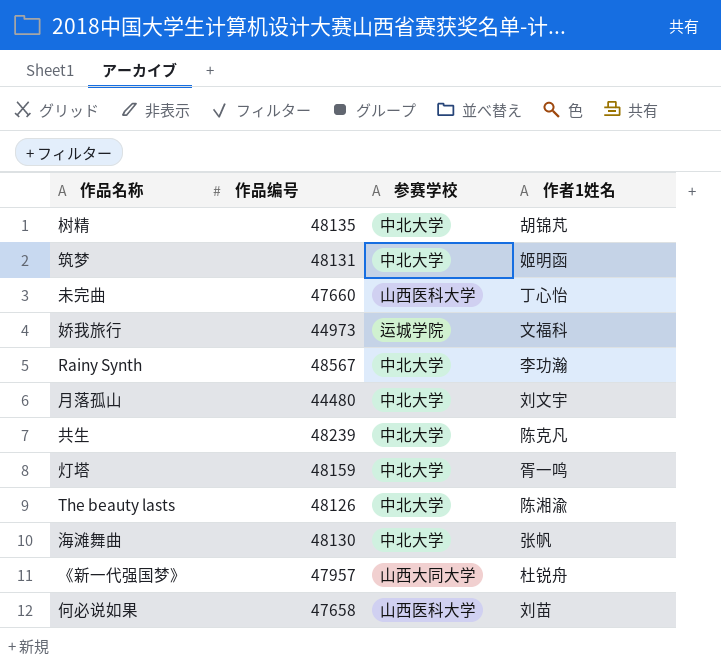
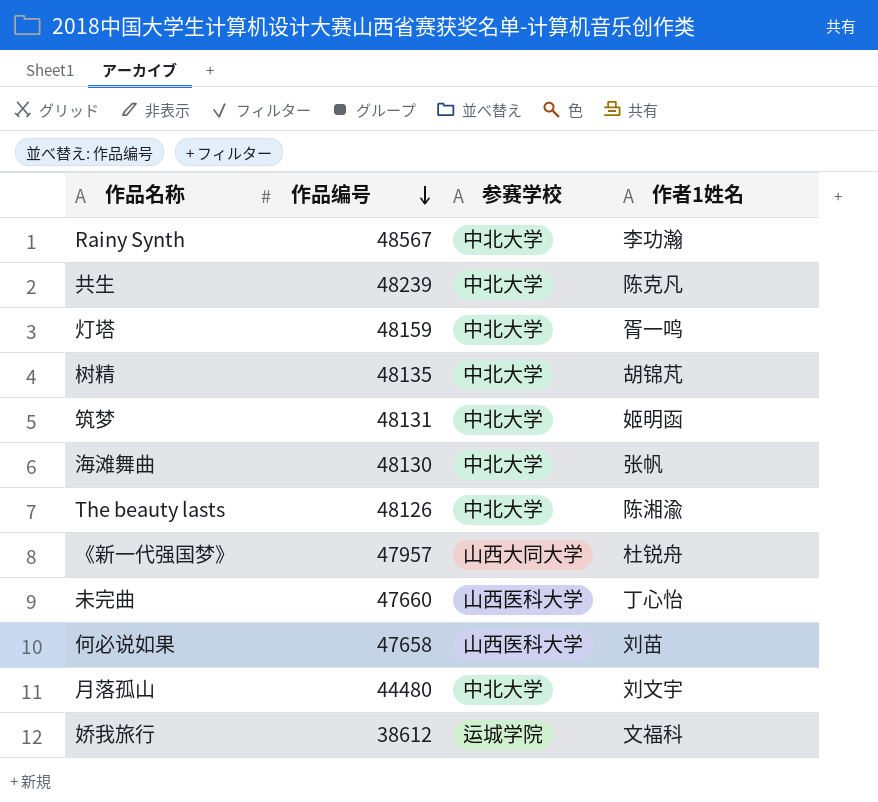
row order: none -> 作品编号 descending
娇我旅行 | 作品编号: 44973 -> 38612

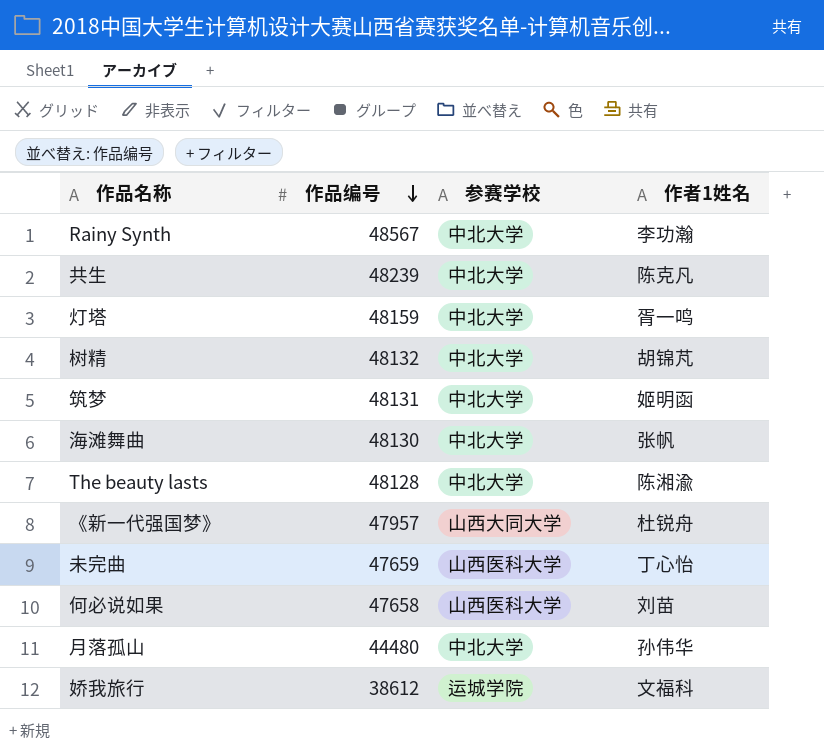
树精 | 作品编号: 48135 -> 48132
The beauty lasts | 作品编号: 48126 -> 48128
未完曲 | 作品编号: 47660 -> 47659
月落孤山 | 作者1姓名: 刘文宇 -> 孙伟华

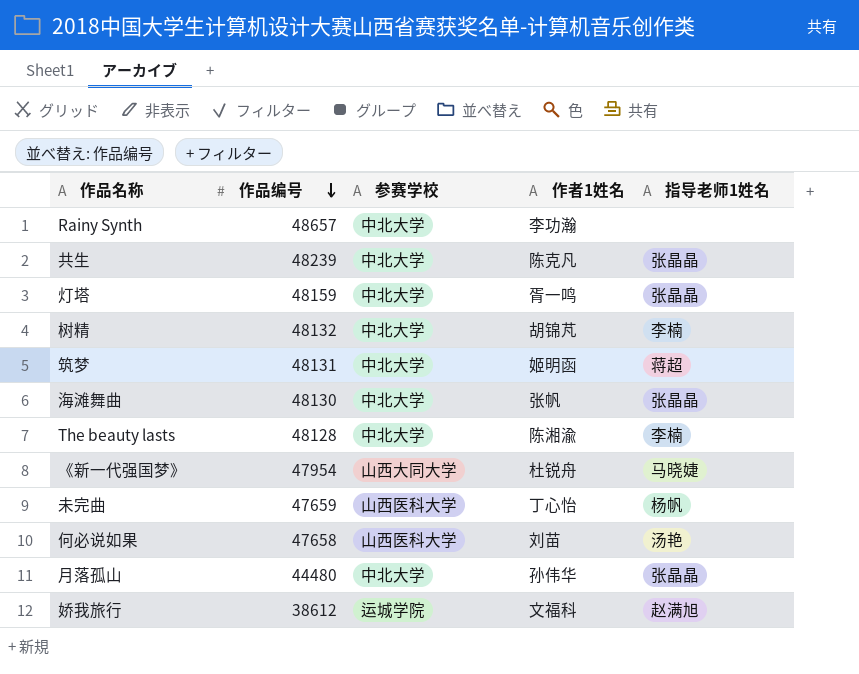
column 指导老师1姓名 | position: none -> 5
Rainy Synth | 作品编号: 48567 -> 48657
《新一代强国梦》 | 作品编号: 47957 -> 47954

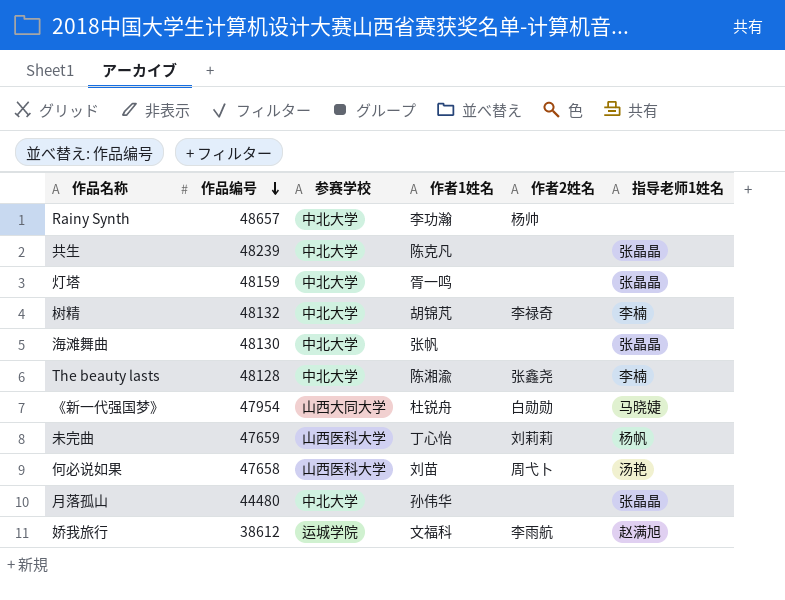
column 作者2姓名 | position: none -> 5
row 筑梦: 48131 | 中北大学 | 姬明函 | 蒋超 -> none

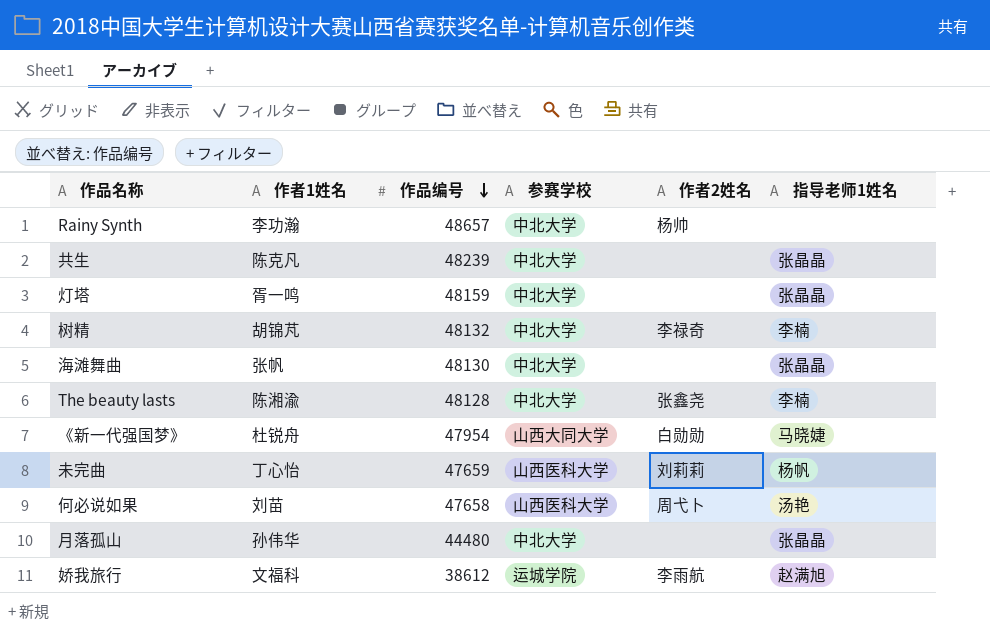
column 作者1姓名 | position: 4 -> 2

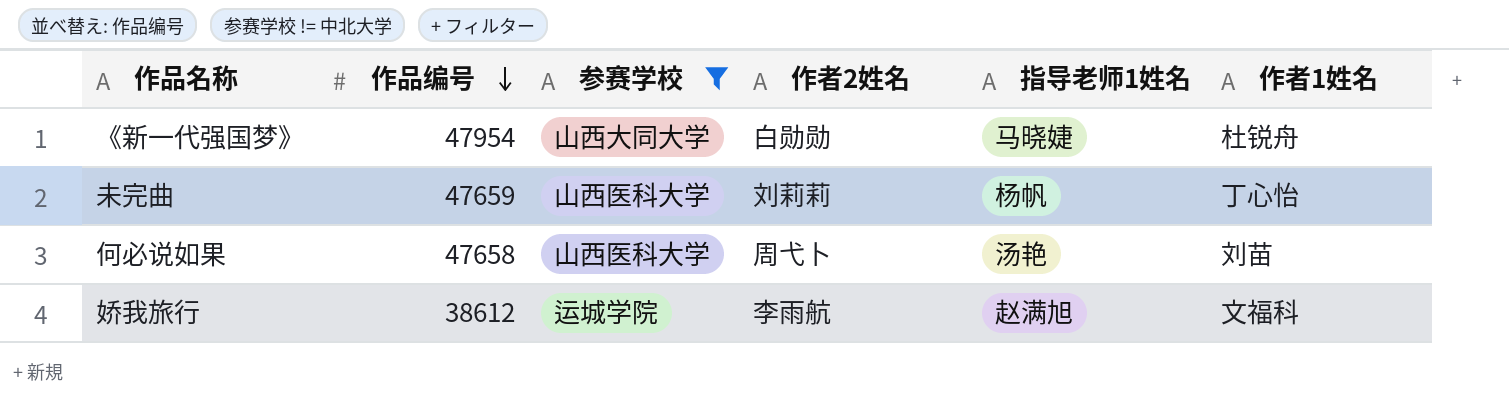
filter: none -> 参赛学校 != 中北大学
column 作者1姓名 | position: 2 -> 6

